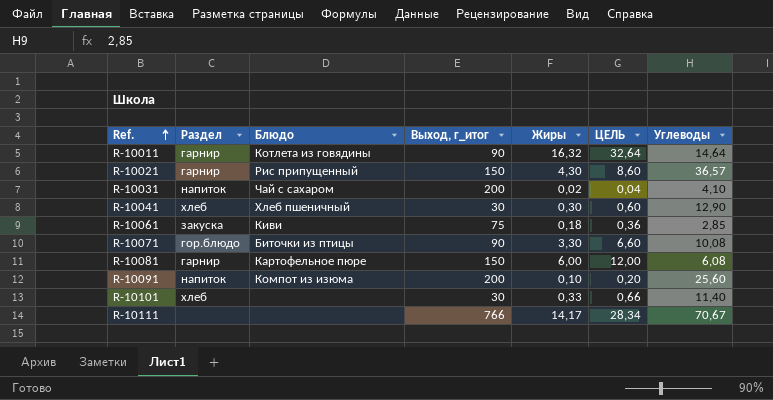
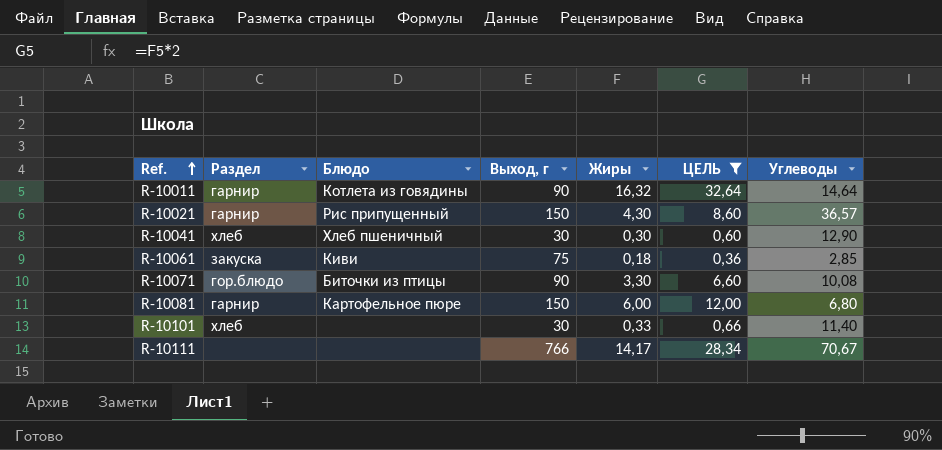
filter: none -> ЦЕЛЬ >= 0,36
column name: Выход, г_итог -> Выход, г
R-10081 | Углеводы: 6,08 -> 6,80

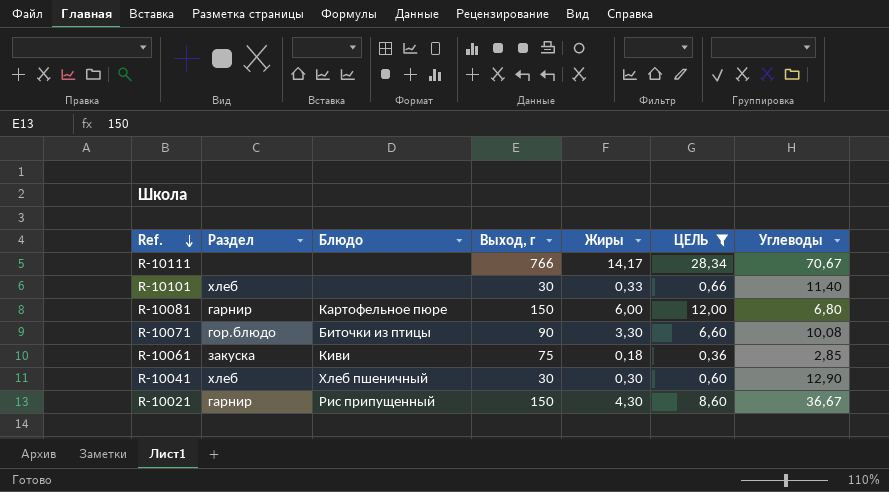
row order: Ref. ascending -> Ref. descending
row R-10011: гарнир | Котлета из говядины | 90 | 16,32 | 32,64 | 14,64 -> none
R-10021 | Углеводы: 36,57 -> 36,67

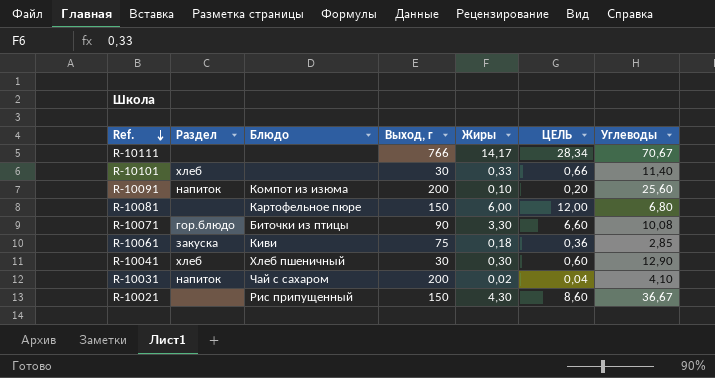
filter: ЦЕЛЬ >= 0,36 -> none
R-10081 | Раздел: гарнир -> none
R-10021 | Раздел: гарнир -> none

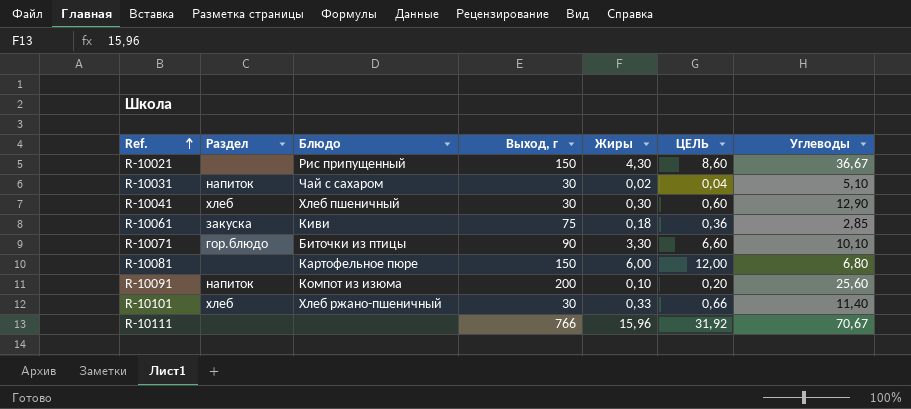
row order: Ref. descending -> Ref. ascending
R-10031 | Выход, г: 200 -> 30
R-10031 | Углеводы: 4,10 -> 5,10
R-10071 | Углеводы: 10,08 -> 10,10
R-10101 | Блюдо: none -> Хлеб ржано-пшеничный
R-10111 | Жиры: 14,17 -> 15,96
R-10111 | ЦЕЛЬ: 28,34 -> 31,92

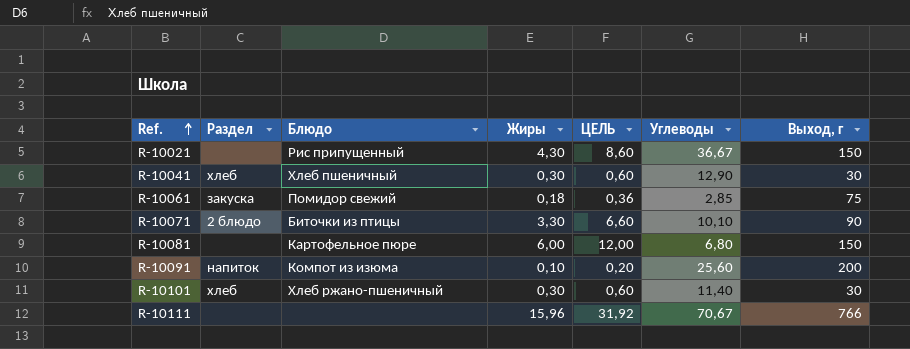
column Выход, г | position: 4 -> 7
row R-10031: напиток | Чай с сахаром | 30 | 0,02 | 0,04 | 5,10 -> none
R-10061 | Блюдо: Киви -> Помидор свежий
R-10071 | Раздел: гор.блюдо -> 2 блюдо
R-10101 | Жиры: 0,33 -> 0,30
R-10101 | ЦЕЛЬ: 0,66 -> 0,60

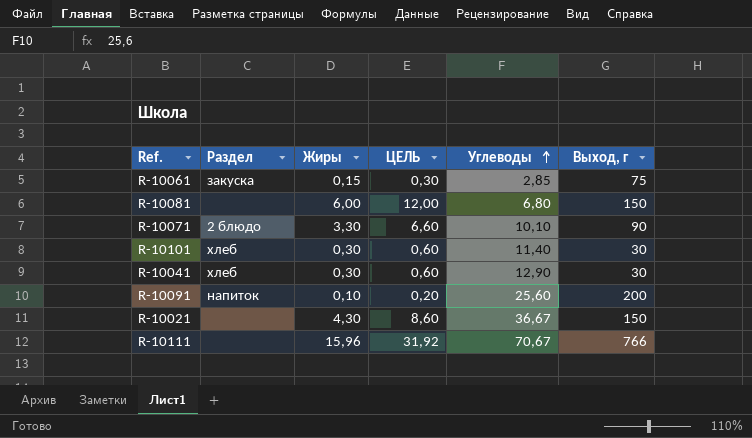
row order: Ref. ascending -> Углеводы ascending
column Блюдо | position: 3 -> none
R-10061 | Жиры: 0,18 -> 0,15
R-10061 | ЦЕЛЬ: 0,36 -> 0,30

